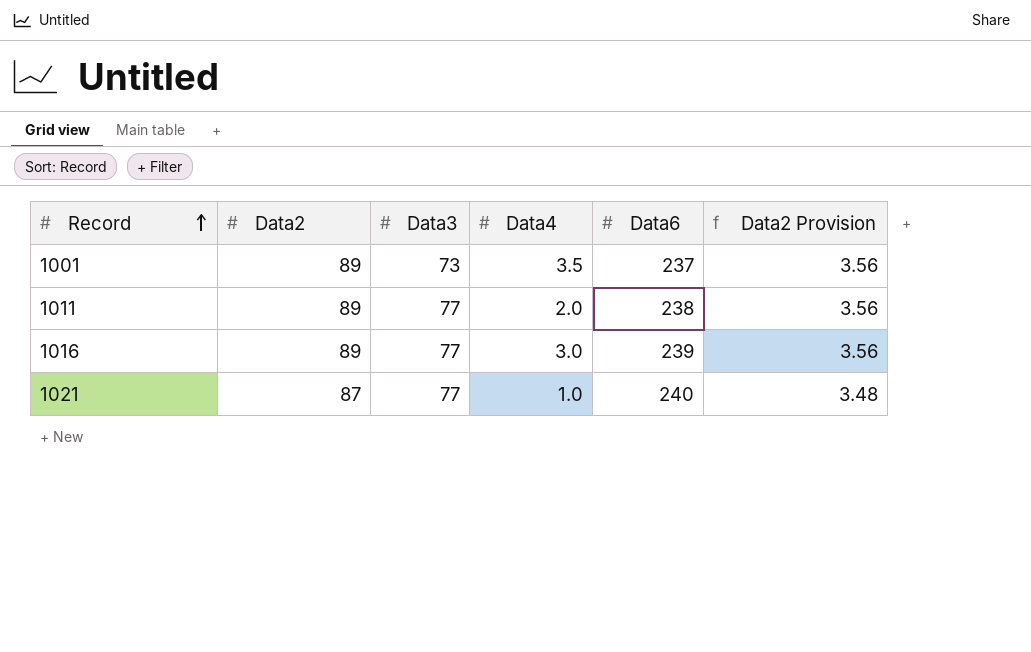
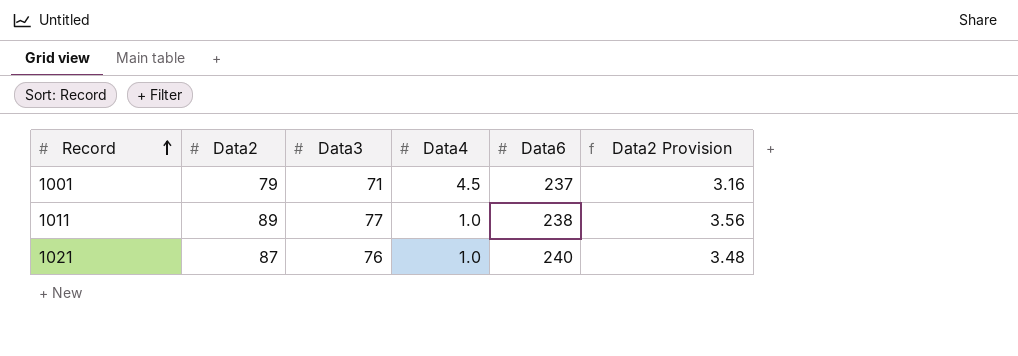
row 1016: 89 | 77 | 3.0 | 239 | 3.56 -> none
1001 | Data2: 89 -> 79
1001 | Data3: 73 -> 71
1001 | Data4: 3.5 -> 4.5
1001 | Data2 Provision: 3.56 -> 3.16
1011 | Data4: 2.0 -> 1.0
1021 | Data3: 77 -> 76

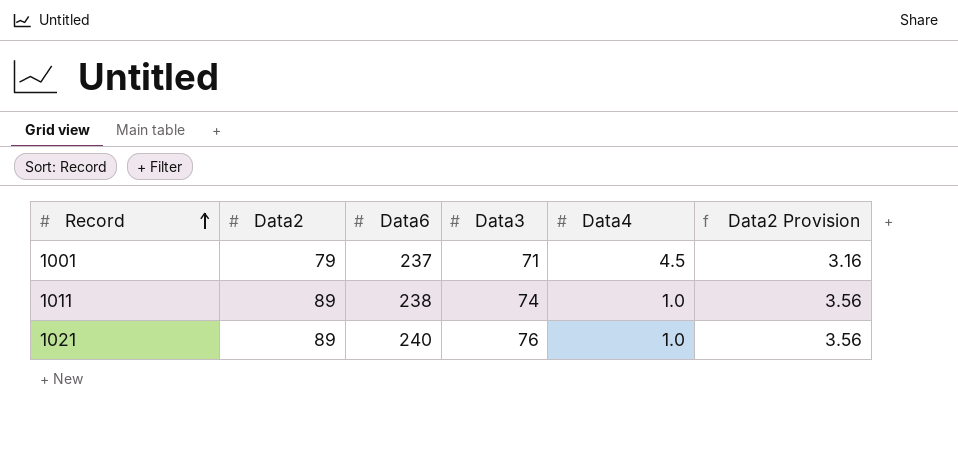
column Data6 | position: 5 -> 3
1011 | Data3: 77 -> 74
1021 | Data2: 87 -> 89
1021 | Data2 Provision: 3.48 -> 3.56

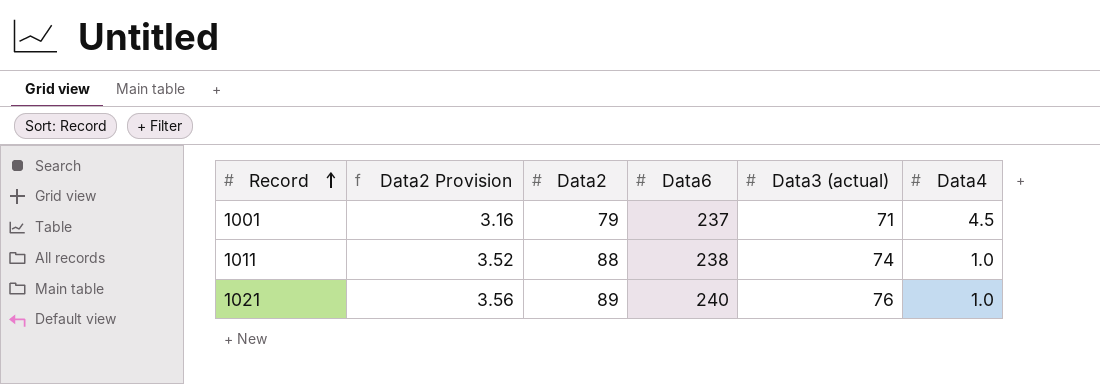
column Data2 Provision | position: 6 -> 2
column name: Data3 -> Data3 (actual)
1011 | Data2 Provision: 3.56 -> 3.52
1011 | Data2: 89 -> 88

